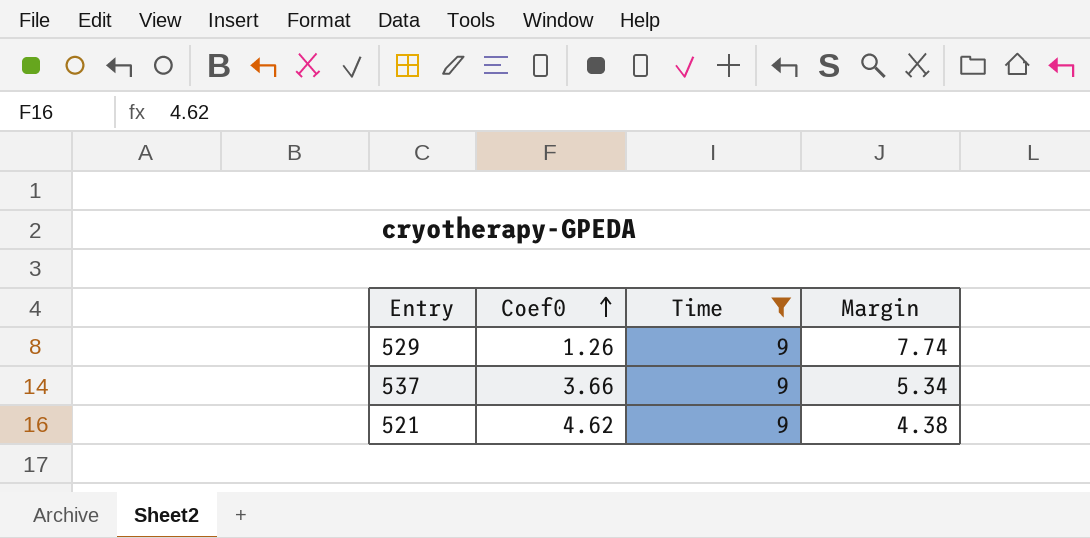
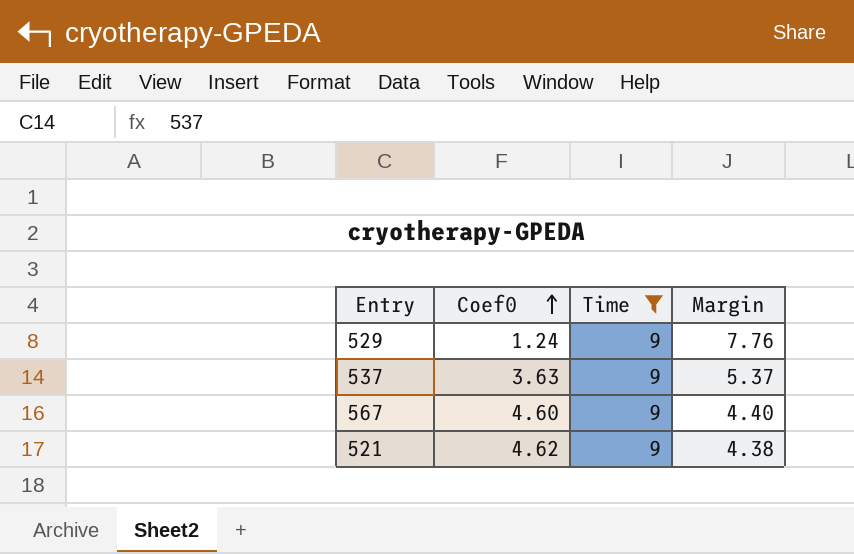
529 | Coef0: 1.26 -> 1.24
529 | Margin: 7.74 -> 7.76
537 | Coef0: 3.66 -> 3.63
537 | Margin: 5.34 -> 5.37
row 567: none -> 4.60 | 9 | 4.40

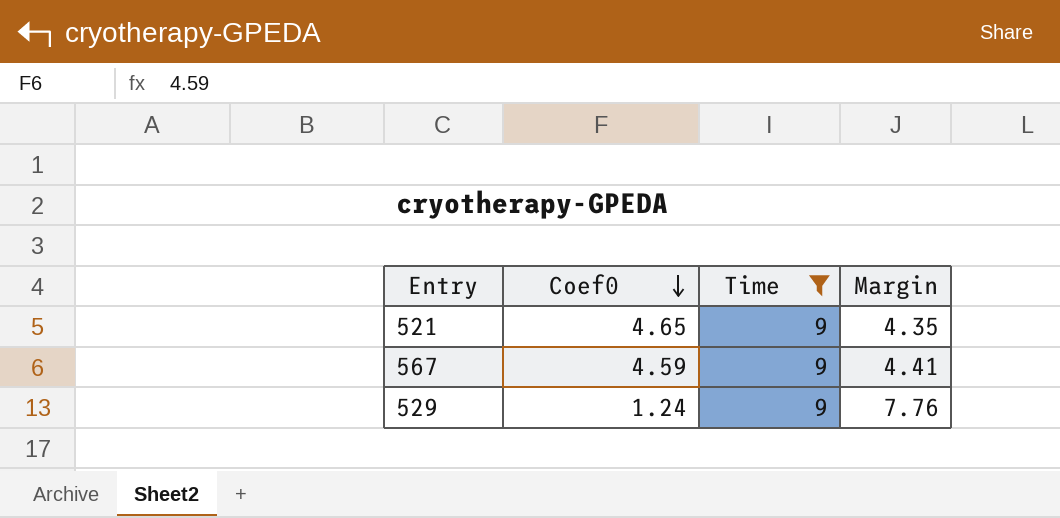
row order: Coef0 ascending -> Coef0 descending
row 537: 3.63 | 9 | 5.37 -> none
521 | Coef0: 4.62 -> 4.65
521 | Margin: 4.38 -> 4.35
567 | Coef0: 4.60 -> 4.59
567 | Margin: 4.40 -> 4.41

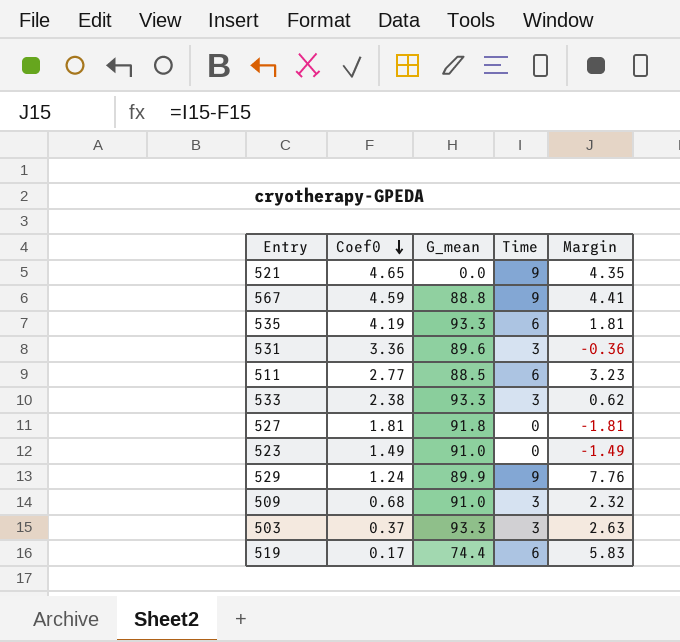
filter: Time = 9 -> none
column G_mean | position: none -> 3

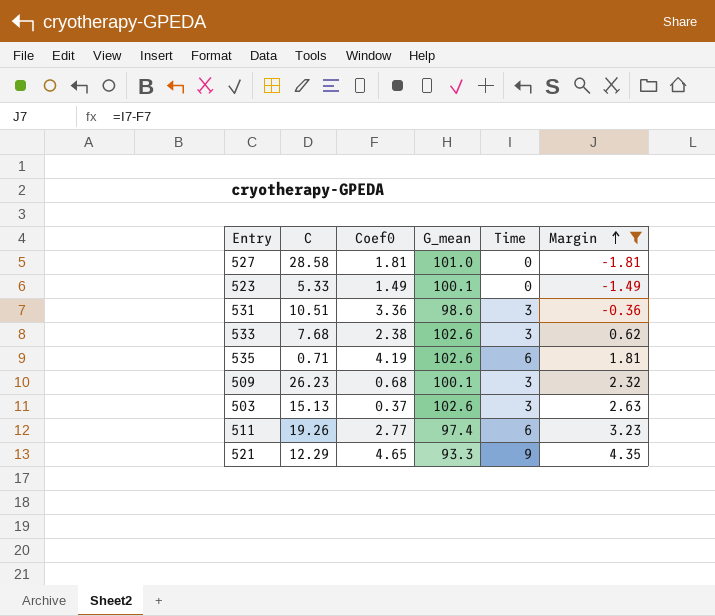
filter: none -> Margin <= 4.35
row order: Coef0 descending -> Margin ascending
column C | position: none -> 2
527 | G_mean: 91.8 -> 101.0
523 | G_mean: 91.0 -> 100.1
531 | G_mean: 89.6 -> 98.6
533 | G_mean: 93.3 -> 102.6
535 | G_mean: 93.3 -> 102.6
509 | G_mean: 91.0 -> 100.1
503 | G_mean: 93.3 -> 102.6
511 | G_mean: 88.5 -> 97.4
521 | G_mean: 0.0 -> 93.3

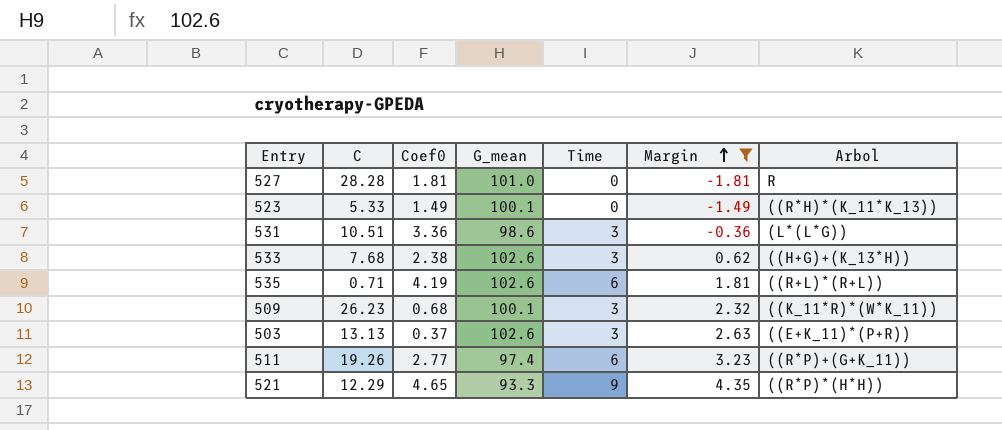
column Arbol | position: none -> 7
527 | C: 28.58 -> 28.28
503 | C: 15.13 -> 13.13

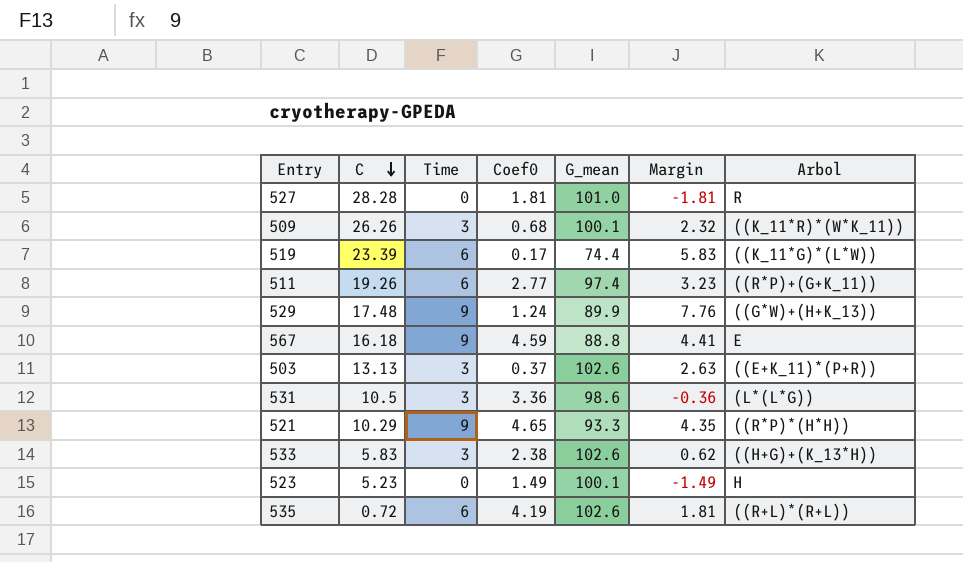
filter: Margin <= 4.35 -> none
row order: Margin ascending -> C descending
column Time | position: 5 -> 3
509 | C: 26.23 -> 26.26
531 | C: 10.51 -> 10.5
521 | C: 12.29 -> 10.29
533 | C: 7.68 -> 5.83
523 | C: 5.33 -> 5.23
523 | Arbol: ((R*H)*(K_11*K_13)) -> H
535 | C: 0.71 -> 0.72

